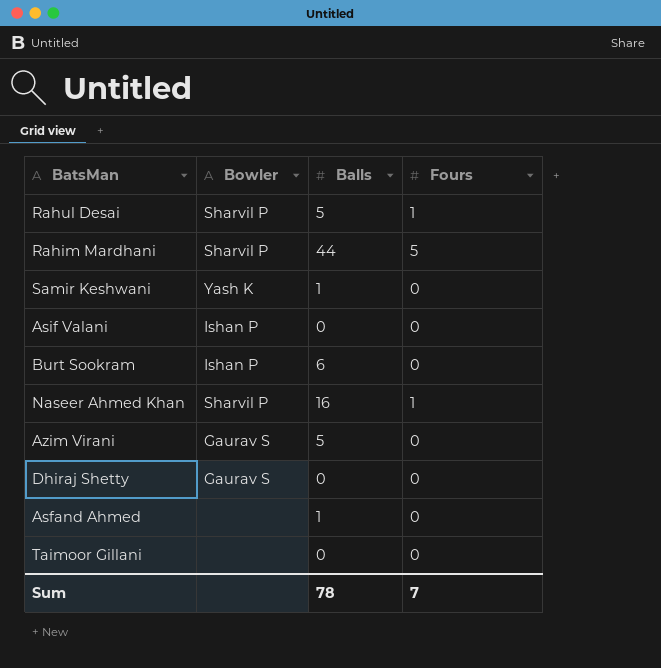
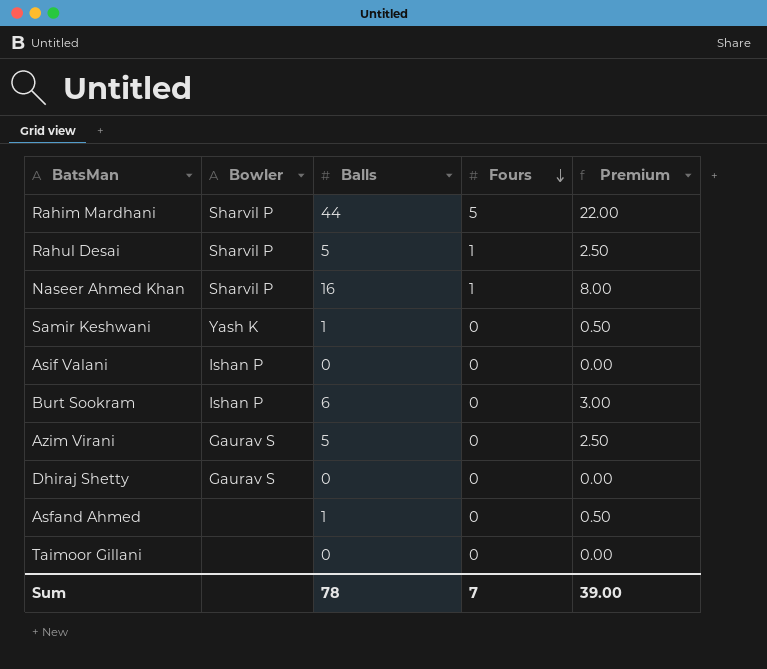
row order: none -> Fours descending
column Premium | formula: none -> [Balls] * 0.5

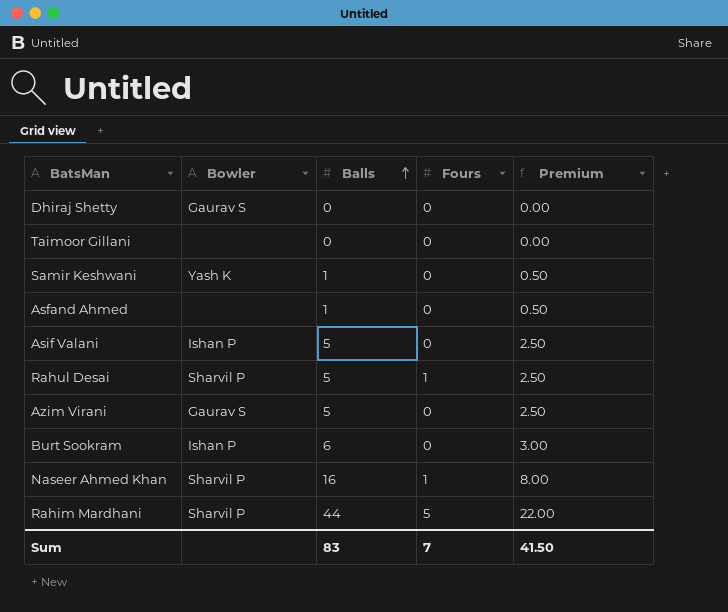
row order: Fours descending -> Balls ascending
Asif Valani | Balls: 0 -> 5
Asif Valani | Premium: 0.00 -> 2.50
Sum | Balls: 78 -> 83
Sum | Premium: 39.00 -> 41.50

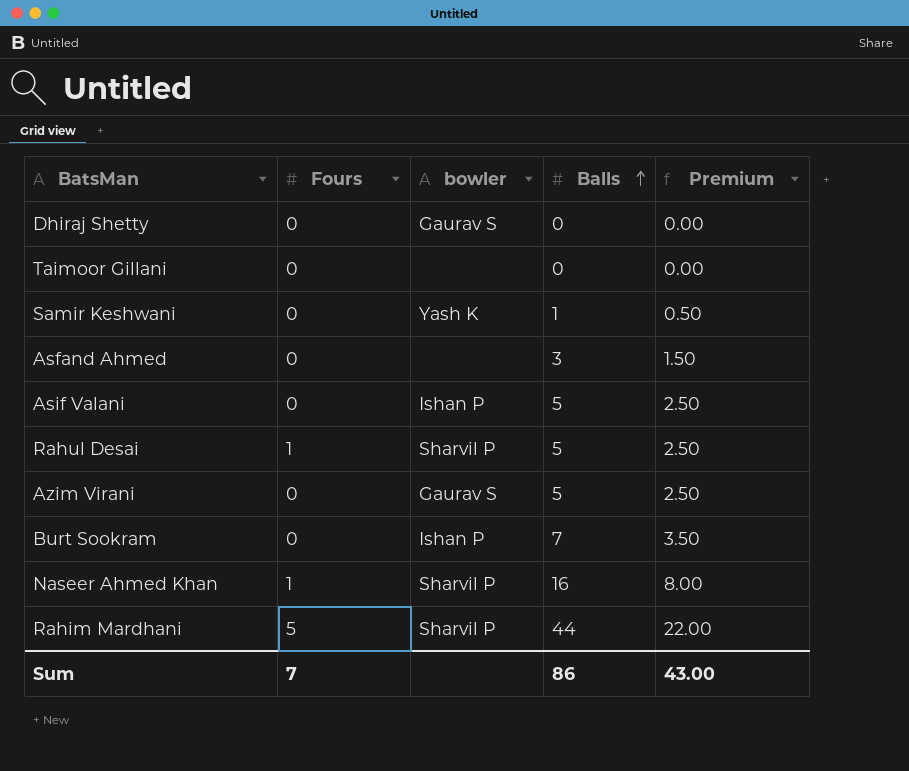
column Fours | position: 4 -> 2
column name: Bowler -> bowler
Asfand Ahmed | Balls: 1 -> 3
Asfand Ahmed | Premium: 0.50 -> 1.50
Burt Sookram | Balls: 6 -> 7
Burt Sookram | Premium: 3.00 -> 3.50
Sum | Balls: 83 -> 86
Sum | Premium: 41.50 -> 43.00

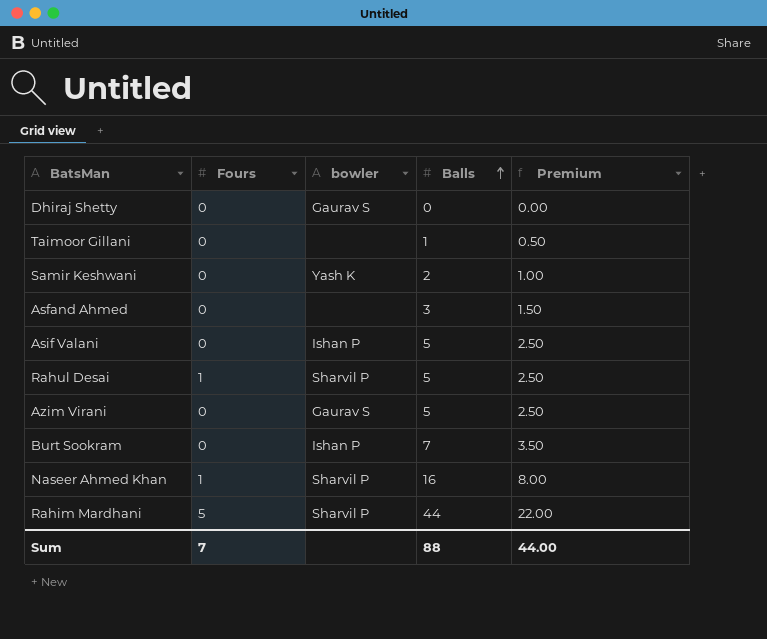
Taimoor Gillani | Balls: 0 -> 1
Taimoor Gillani | Premium: 0.00 -> 0.50
Samir Keshwani | Balls: 1 -> 2
Samir Keshwani | Premium: 0.50 -> 1.00
Sum | Balls: 86 -> 88
Sum | Premium: 43.00 -> 44.00

